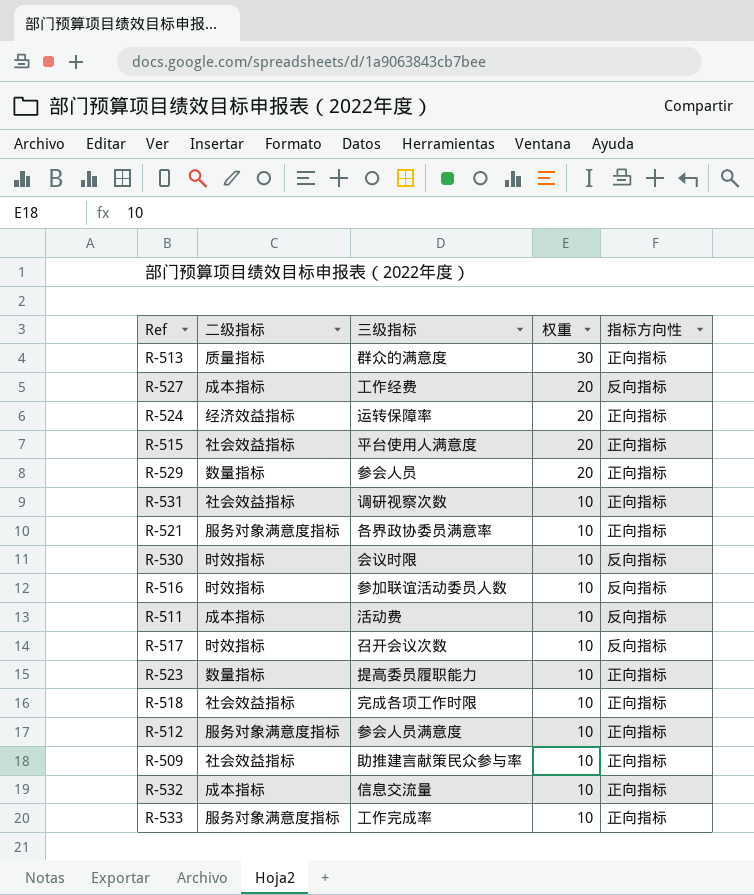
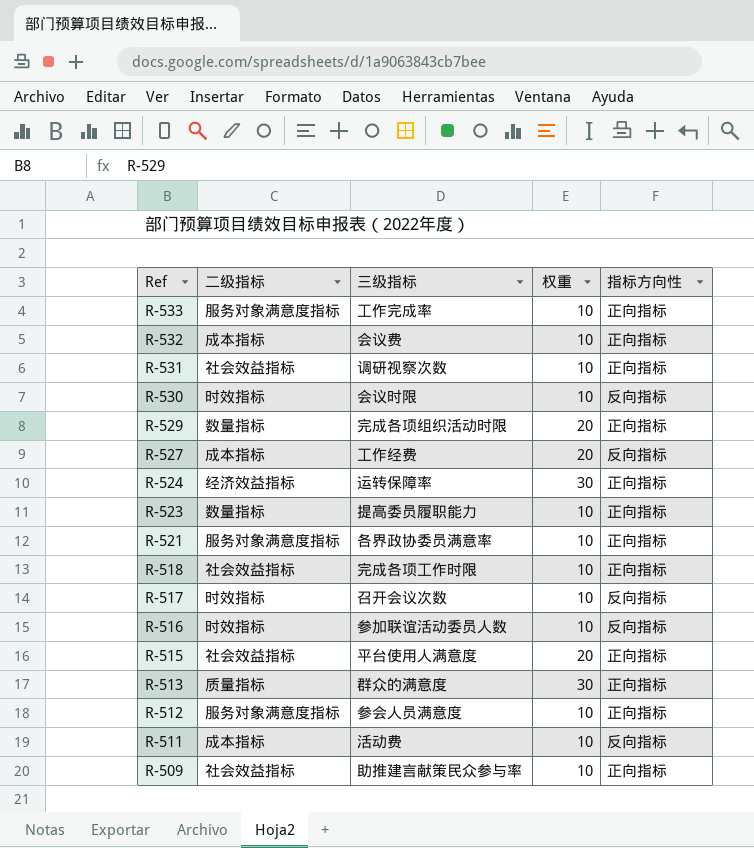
row order: 权重 descending -> Ref descending
R-532 | 三级指标: 信息交流量 -> 会议费
R-529 | 三级指标: 参会人员 -> 完成各项组织活动时限
R-524 | 权重: 20 -> 30

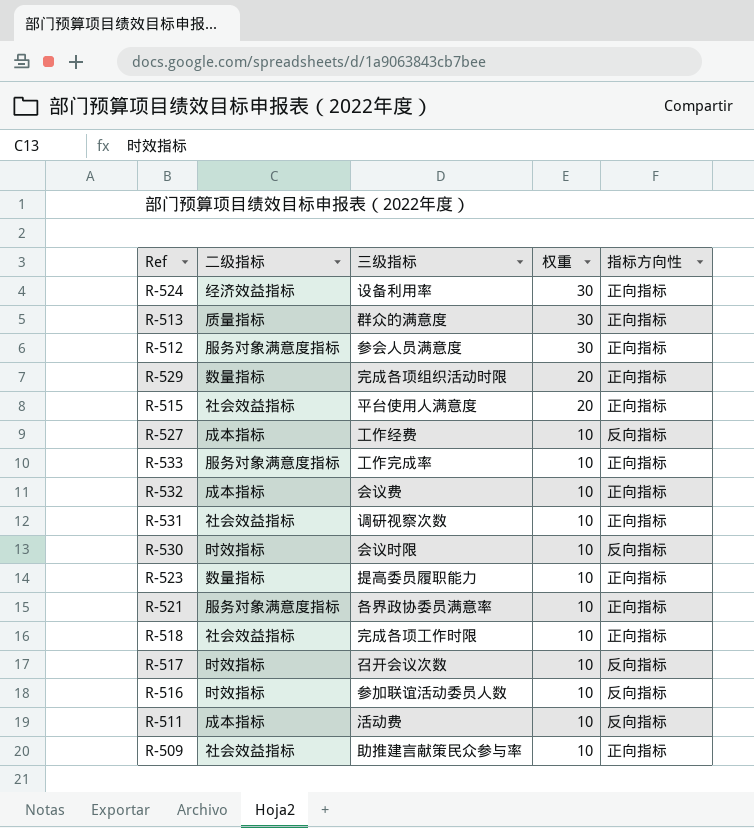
row order: Ref descending -> 权重 descending
R-524 | 三级指标: 运转保障率 -> 设备利用率
R-512 | 权重: 10 -> 30
R-527 | 权重: 20 -> 10

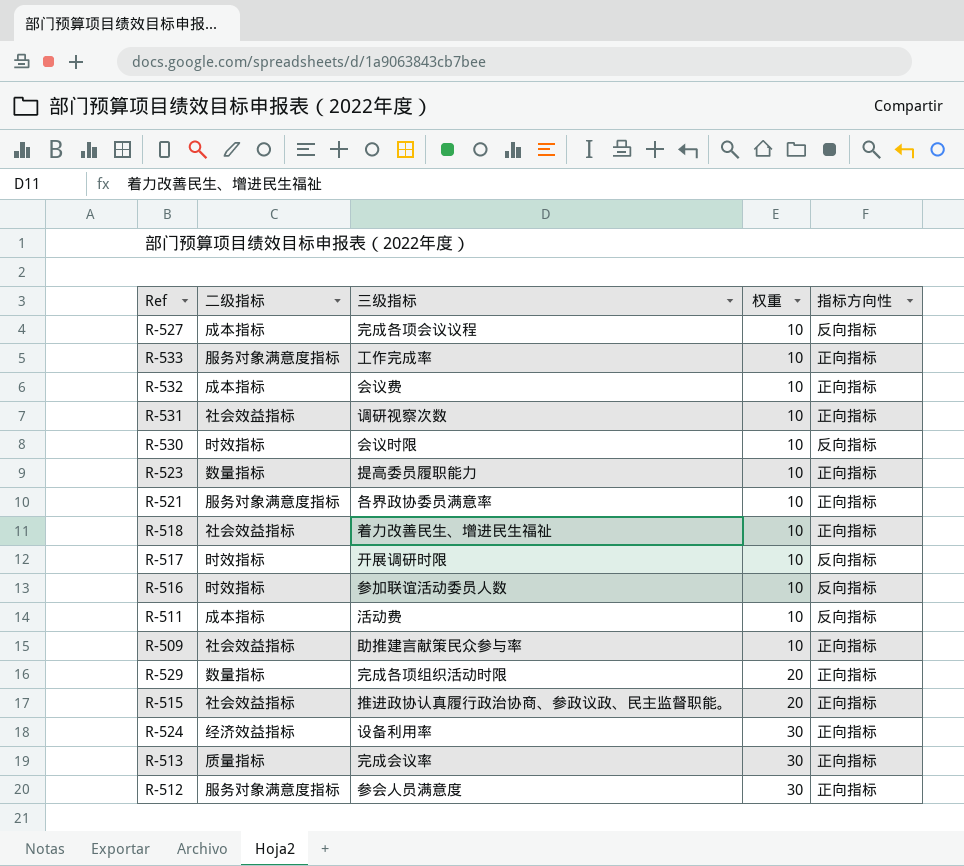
row order: 权重 descending -> 权重 ascending
R-527 | 三级指标: 工作经费 -> 完成各项会议议程
R-518 | 三级指标: 完成各项工作时限 -> 着力改善民生、增进民生福祉
R-517 | 三级指标: 召开会议次数 -> 开展调研时限
R-515 | 三级指标: 平台使用人满意度 -> 推进政协认真履行政治协商、参政议政、民主监督职能。
R-513 | 三级指标: 群众的满意度 -> 完成会议率

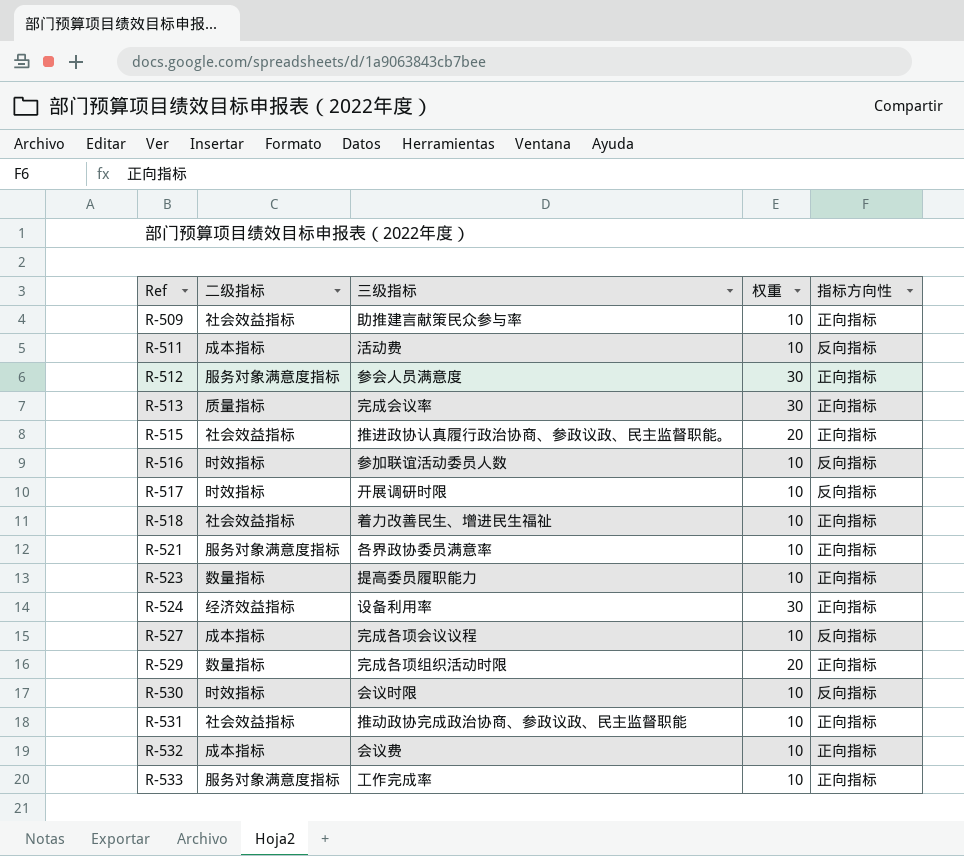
row order: 权重 ascending -> Ref ascending
R-531 | 三级指标: 调研视察次数 -> 推动政协完成政治协商、参政议政、民主监督职能

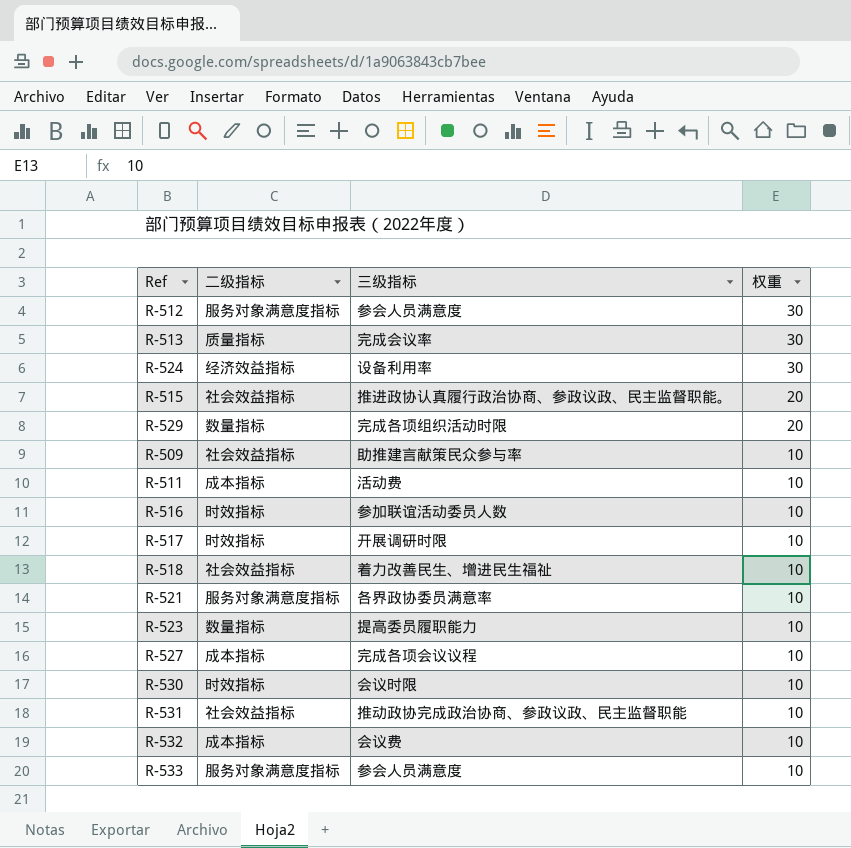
row order: Ref ascending -> 权重 descending
column 指标方向性 | position: 5 -> none
R-533 | 三级指标: 工作完成率 -> 参会人员满意度

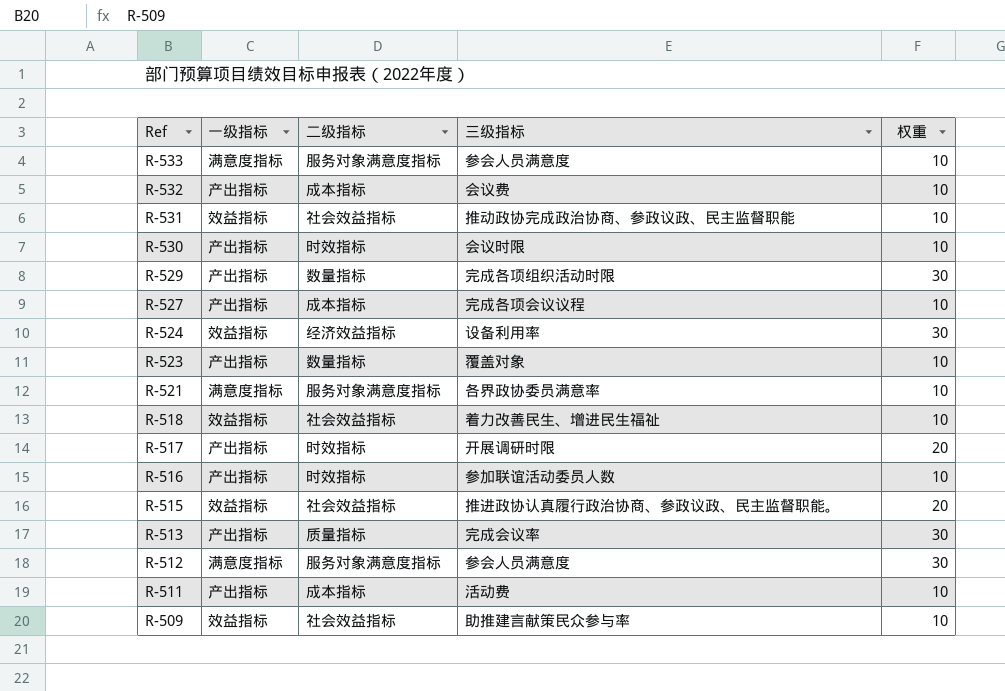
row order: 权重 descending -> Ref descending
column 一级指标 | position: none -> 2
R-529 | 权重: 20 -> 30
R-523 | 三级指标: 提高委员履职能力 -> 覆盖对象
R-517 | 权重: 10 -> 20

